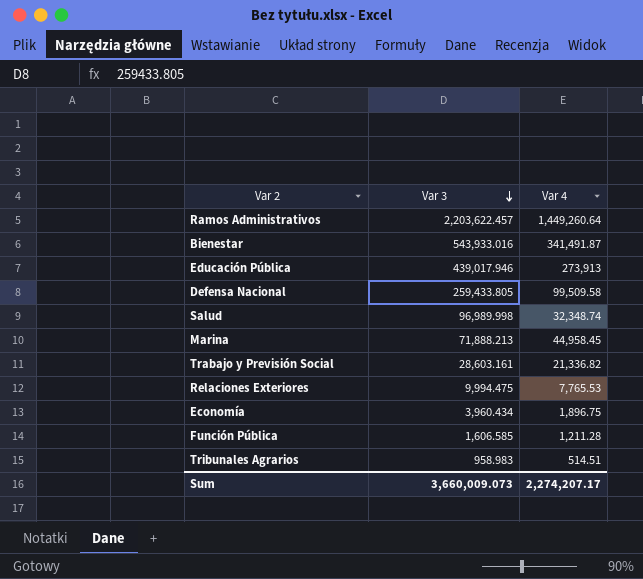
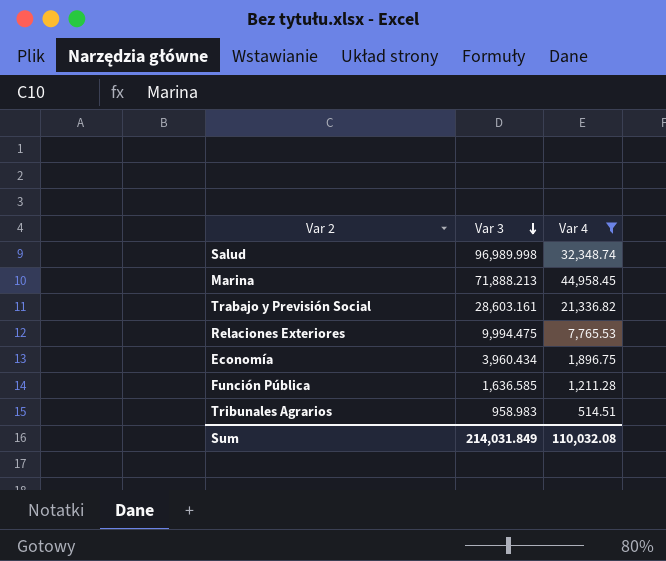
filter: none -> Var 4 <= 44,958.45
Función Pública | Var 3: 1,606.585 -> 1,636.585
Sum | Var 3: 3,660,009.073 -> 214,031.849
Sum | Var 4: 2,274,207.17 -> 110,032.08

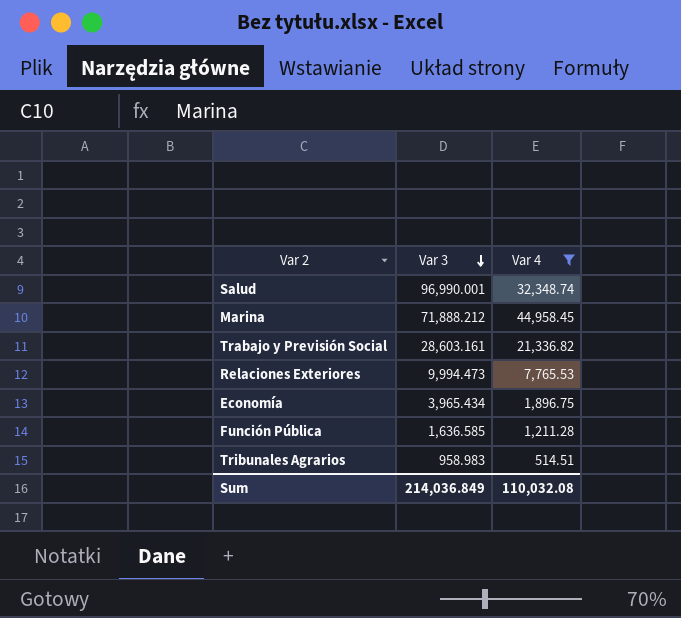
Salud | Var 3: 96,989.998 -> 96,990.001
Marina | Var 3: 71,888.213 -> 71,888.212
Relaciones Exteriores | Var 3: 9,994.475 -> 9,994.473
Economía | Var 3: 3,960.434 -> 3,965.434
Sum | Var 3: 214,031.849 -> 214,036.849

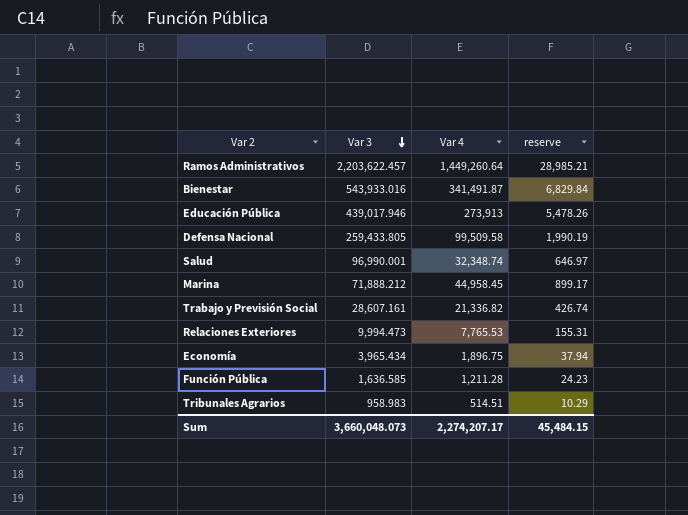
filter: Var 4 <= 44,958.45 -> none
column reserve | formula: none -> [Var 4] * 0.02
Trabajo y Previsión Social | Var 3: 28,603.161 -> 28,607.161
Sum | Var 3: 214,036.849 -> 3,660,048.073
Sum | Var 4: 110,032.08 -> 2,274,207.17

